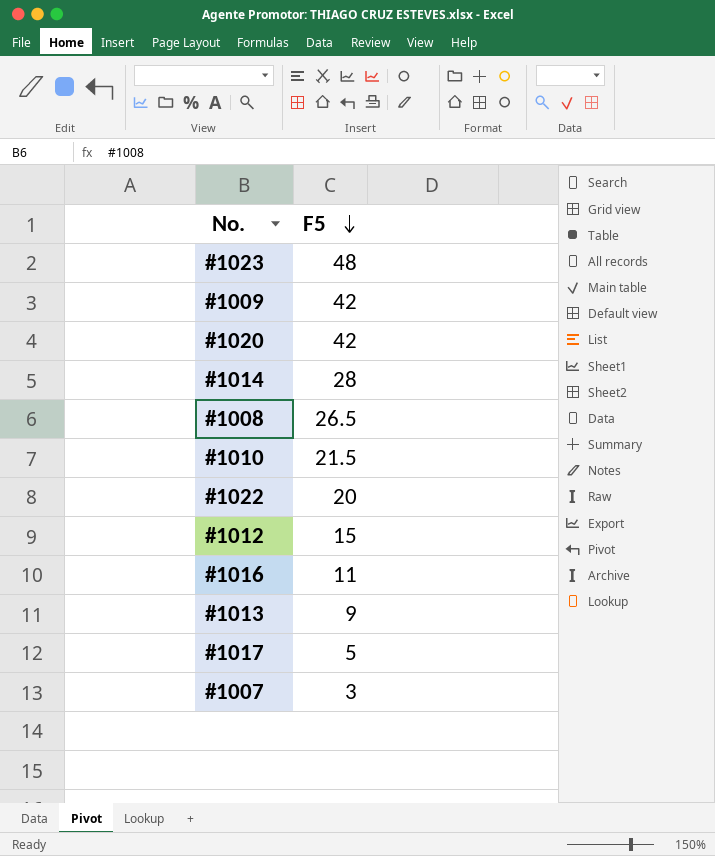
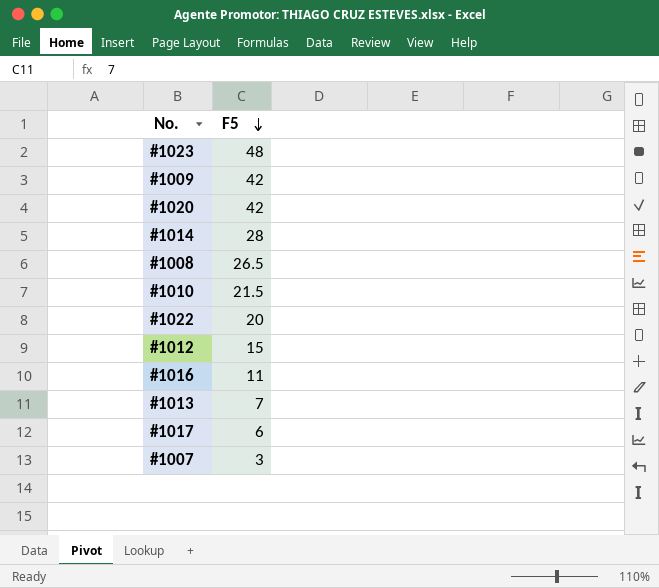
#1013 | F5: 9 -> 7
#1017 | F5: 5 -> 6

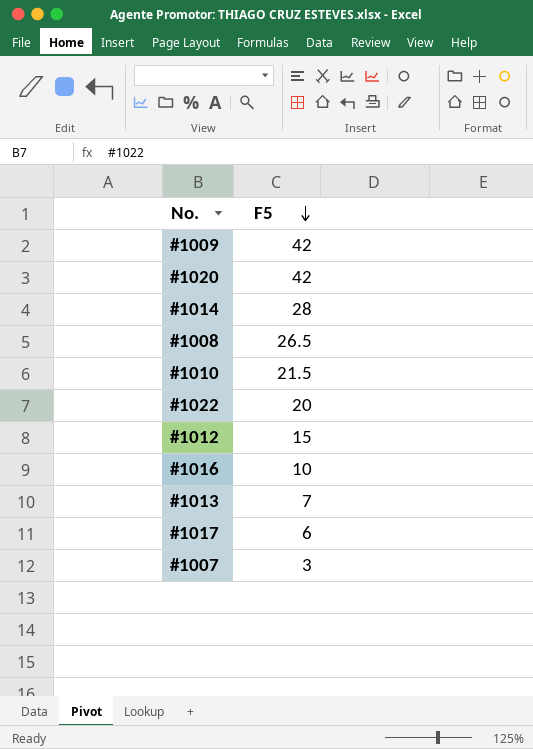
row #1023: 48 -> none
#1016 | F5: 11 -> 10

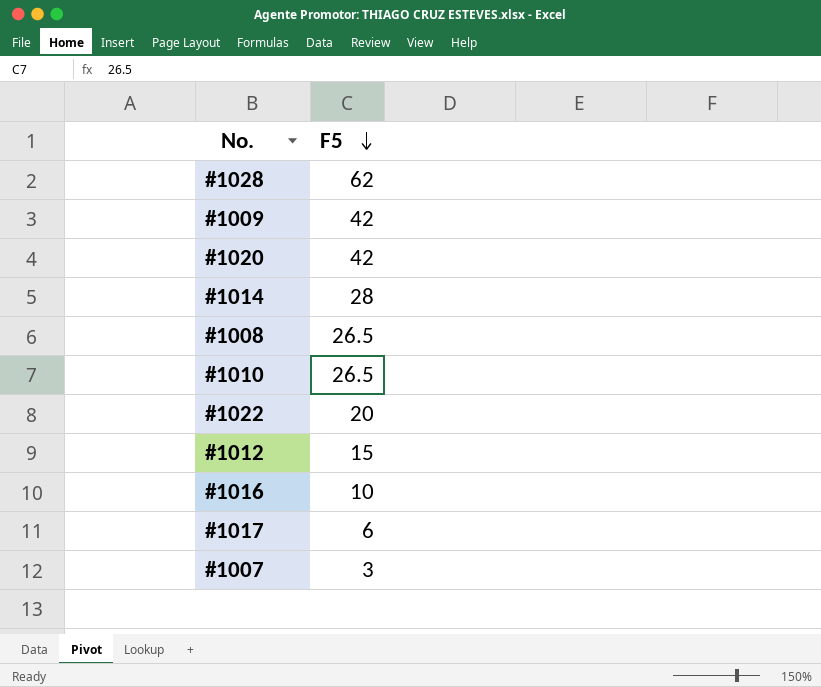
row #1013: 7 -> none
row #1028: none -> 62
#1010 | F5: 21.5 -> 26.5

